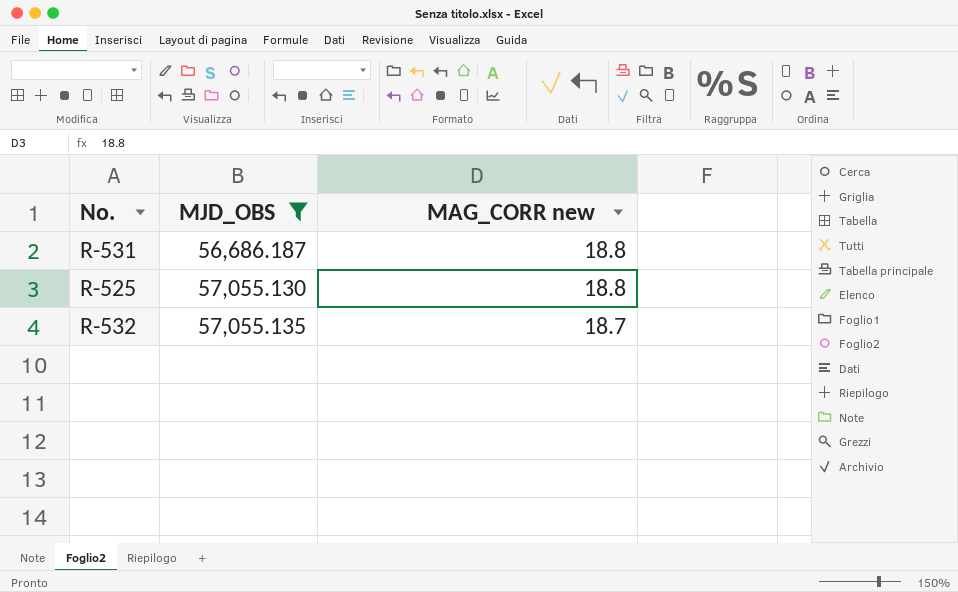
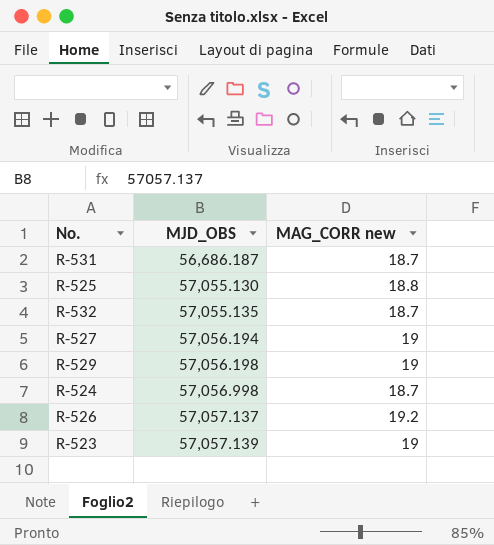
filter: MJD_OBS <= 57,055.135 -> none
R-531 | MAG_CORR new: 18.8 -> 18.7

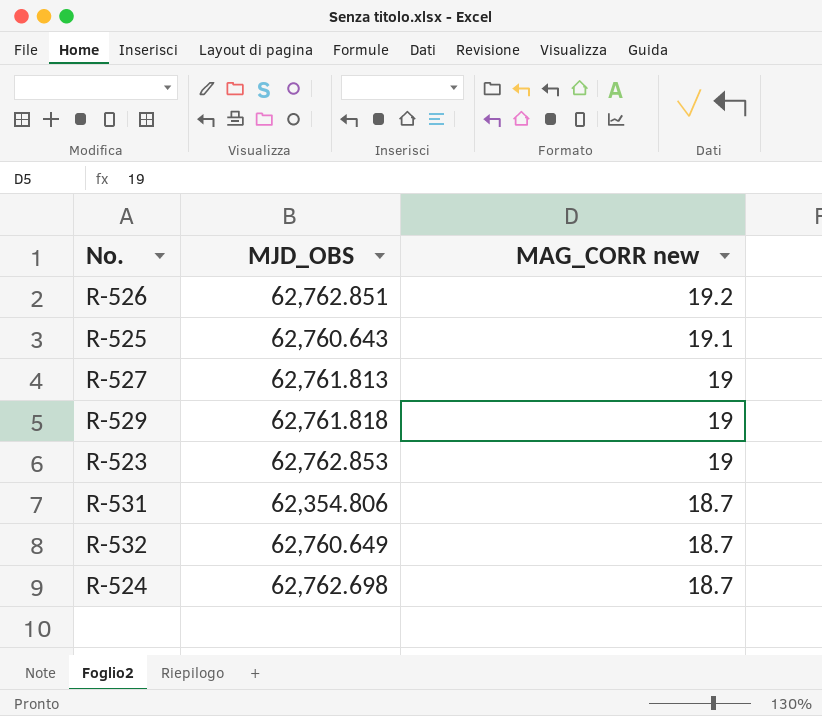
row order: MJD_OBS ascending -> MAG_CORR new descending
R-526 | MJD_OBS: 57,057.137 -> 62,762.851
R-525 | MJD_OBS: 57,055.130 -> 62,760.643
R-525 | MAG_CORR new: 18.8 -> 19.1
R-527 | MJD_OBS: 57,056.194 -> 62,761.813
R-529 | MJD_OBS: 57,056.198 -> 62,761.818
R-523 | MJD_OBS: 57,057.139 -> 62,762.853
R-531 | MJD_OBS: 56,686.187 -> 62,354.806
R-532 | MJD_OBS: 57,055.135 -> 62,760.649
R-524 | MJD_OBS: 57,056.998 -> 62,762.698

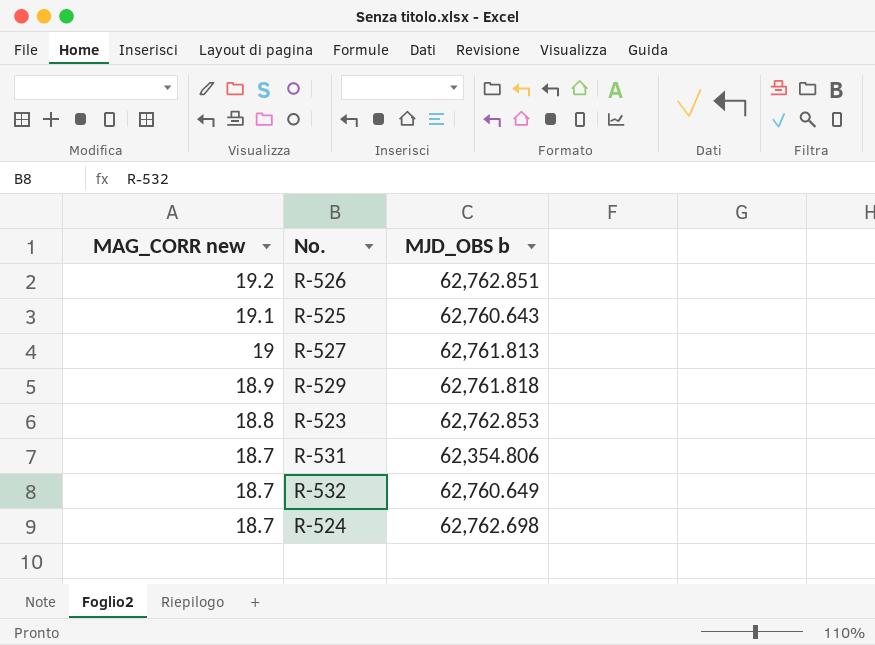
column MAG_CORR new | position: 3 -> 1
column name: MJD_OBS -> MJD_OBS b
R-529 | MAG_CORR new: 19 -> 18.9
R-523 | MAG_CORR new: 19 -> 18.8

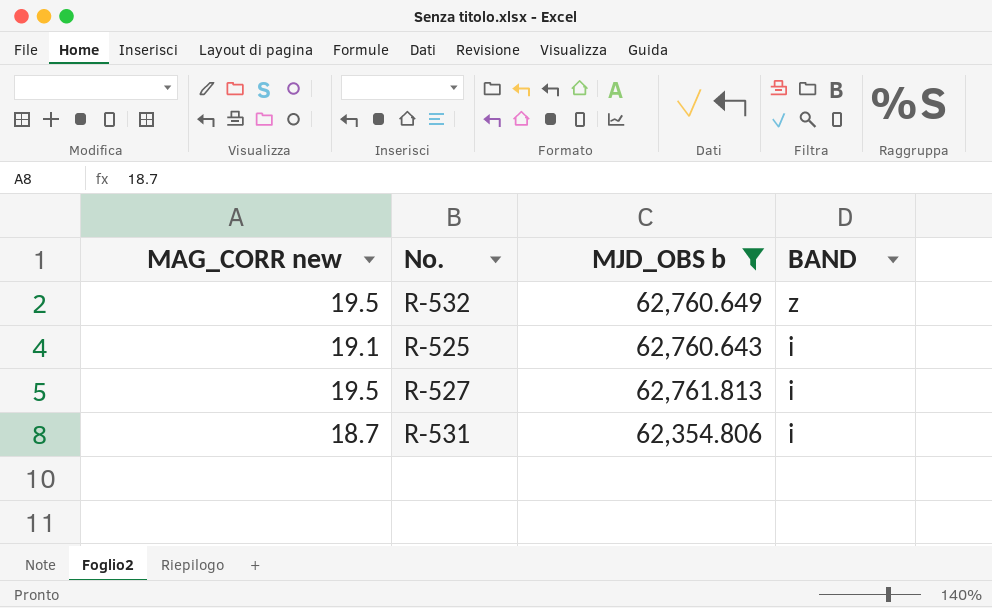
filter: none -> MJD_OBS b <= 62,761.813
row order: MAG_CORR new descending -> BAND descending
column BAND | position: none -> 4
R-532 | MAG_CORR new: 18.7 -> 19.5
R-527 | MAG_CORR new: 19 -> 19.5

